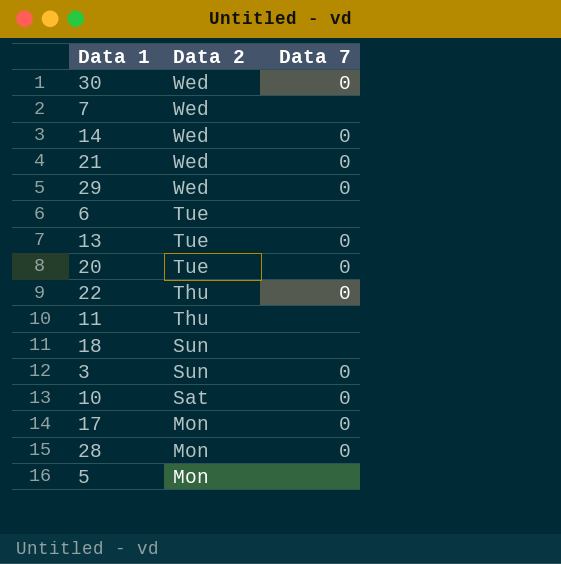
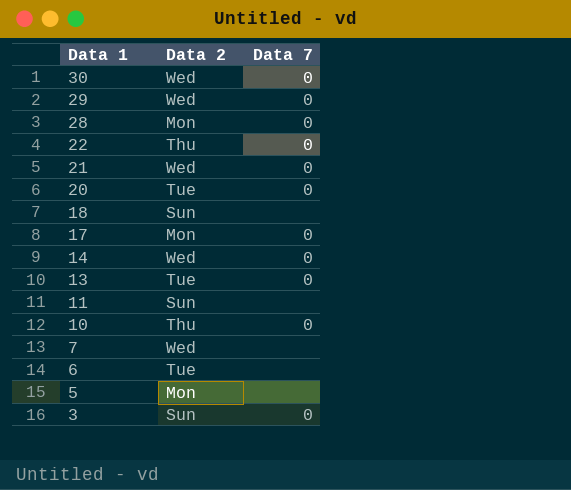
row order: Data 2 descending -> Data 1 descending
11 | Data 2: Thu -> Sun
10 | Data 2: Sat -> Thu

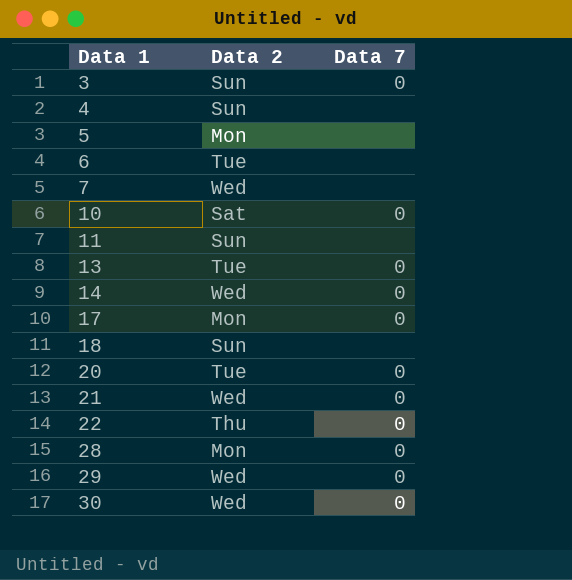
row order: Data 1 descending -> Data 1 ascending
row 4: none -> Sun | none
10 | Data 2: Thu -> Sat

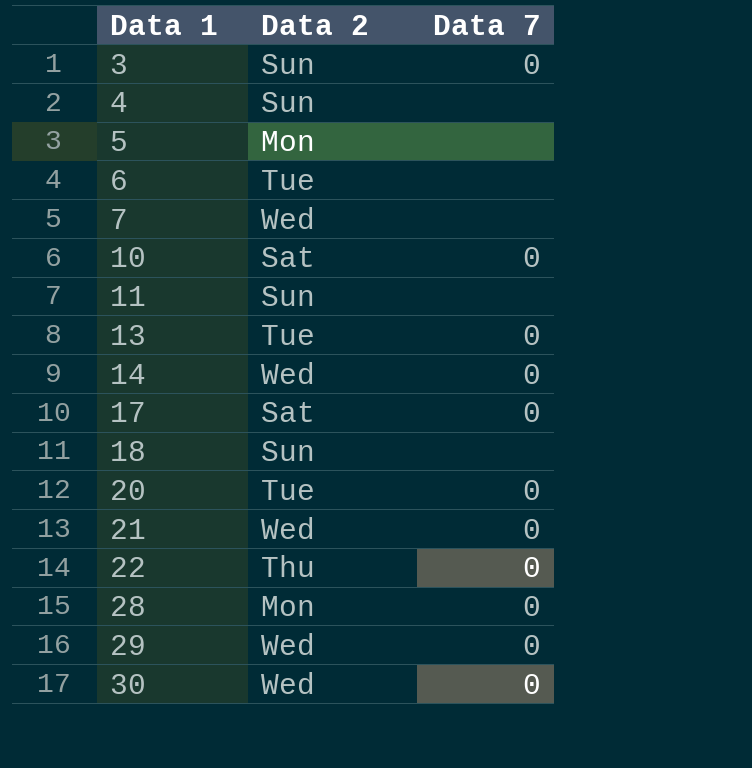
17 | Data 2: Mon -> Sat

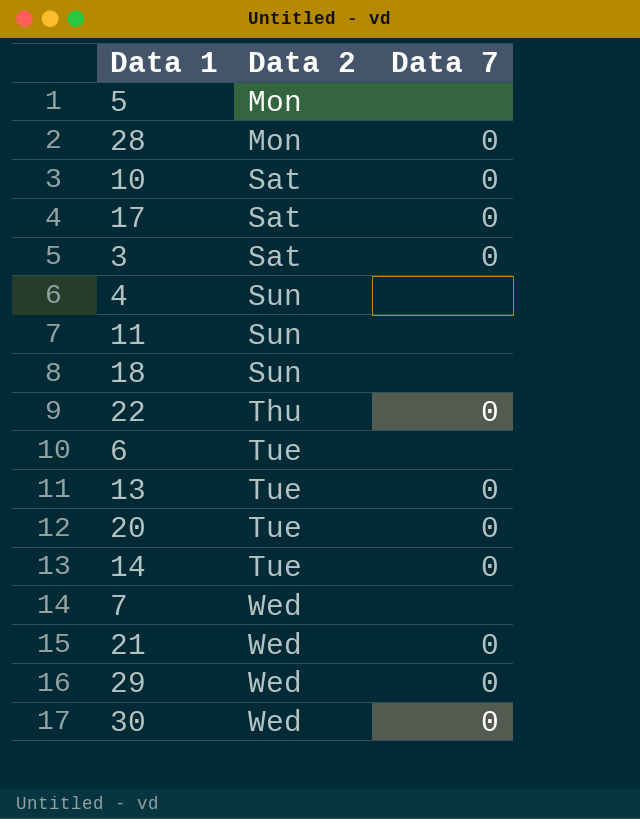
row order: Data 1 ascending -> Data 2 ascending
3 | Data 2: Sun -> Sat
14 | Data 2: Wed -> Tue

